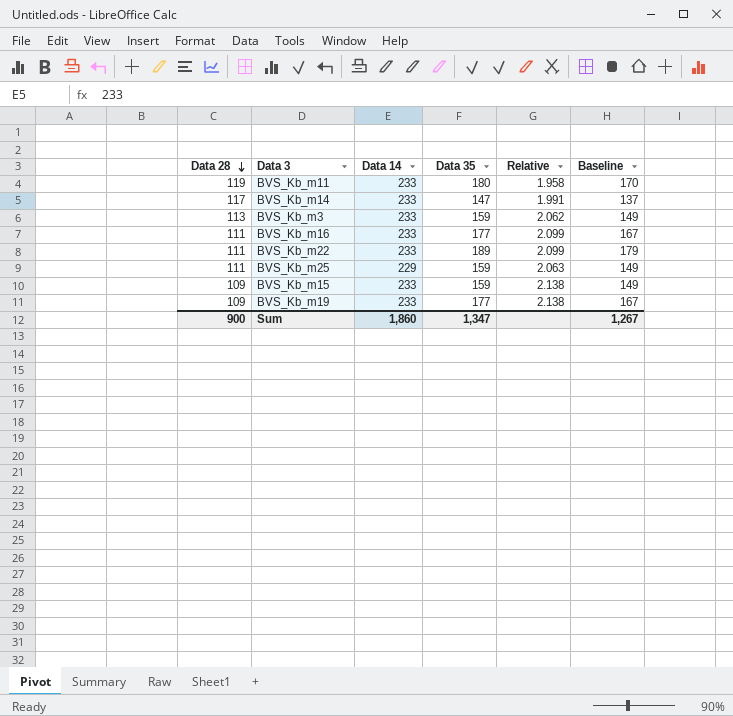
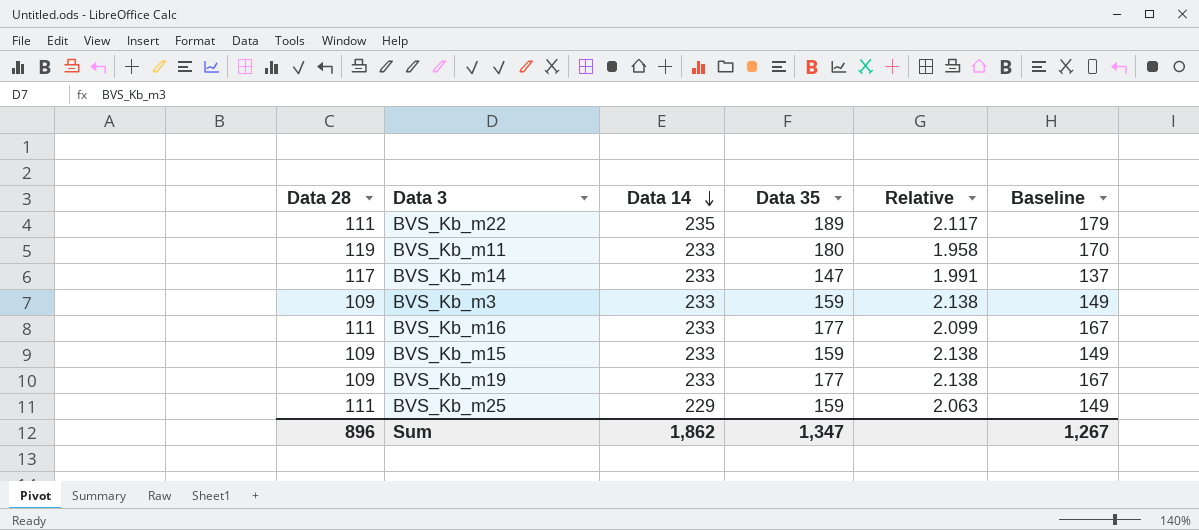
row order: Data 28 descending -> Data 14 descending
BVS_Kb_m22 | Data 14: 233 -> 235
BVS_Kb_m22 | Relative: 2.099 -> 2.117
BVS_Kb_m3 | Data 28: 113 -> 109
BVS_Kb_m3 | Relative: 2.062 -> 2.138
Sum | Data 28: 900 -> 896
Sum | Data 14: 1,860 -> 1,862

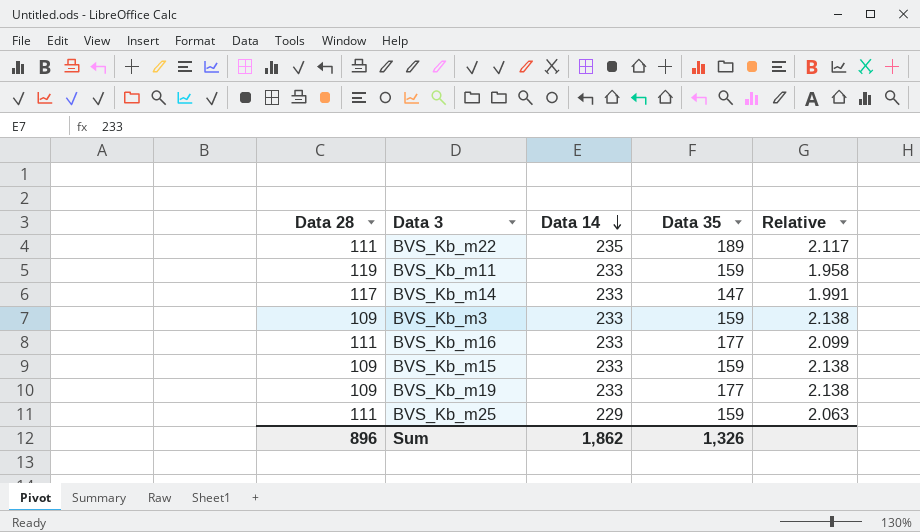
column Baseline | formula: [Data 35] - 10 -> none
BVS_Kb_m11 | Data 35: 180 -> 159
Sum | Data 35: 1,347 -> 1,326

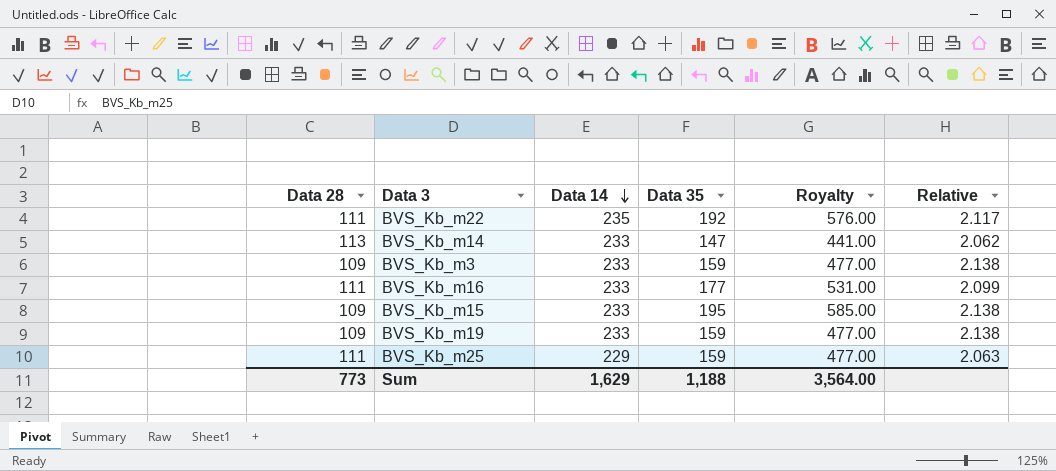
column Royalty | formula: none -> [Data 35] * 3
row BVS_Kb_m11: 119 | 233 | 159 | 1.958 -> none
BVS_Kb_m22 | Data 35: 189 -> 192
BVS_Kb_m14 | Data 28: 117 -> 113
BVS_Kb_m14 | Relative: 1.991 -> 2.062
BVS_Kb_m15 | Data 35: 159 -> 195
BVS_Kb_m19 | Data 35: 177 -> 159
Sum | Data 28: 896 -> 773
Sum | Data 14: 1,862 -> 1,629
Sum | Data 35: 1,326 -> 1,188

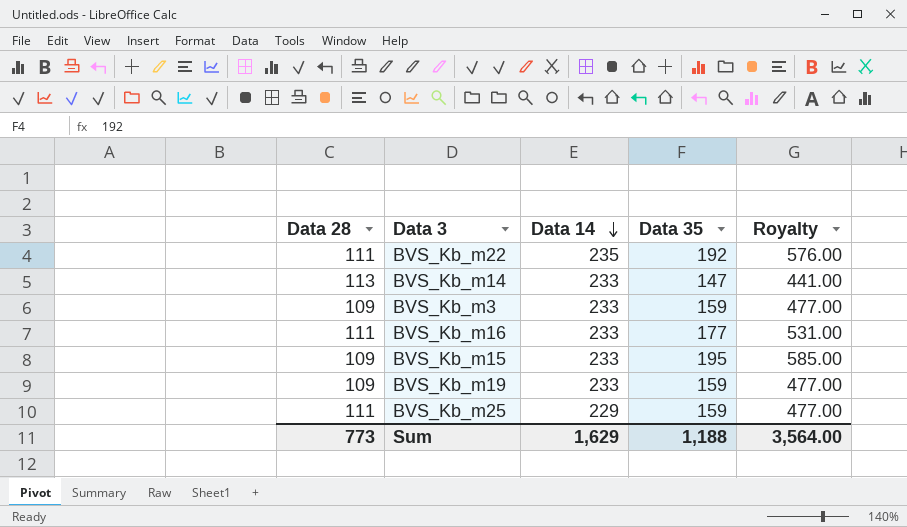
column Relative | formula: [Data 14] / [Data 28] -> none

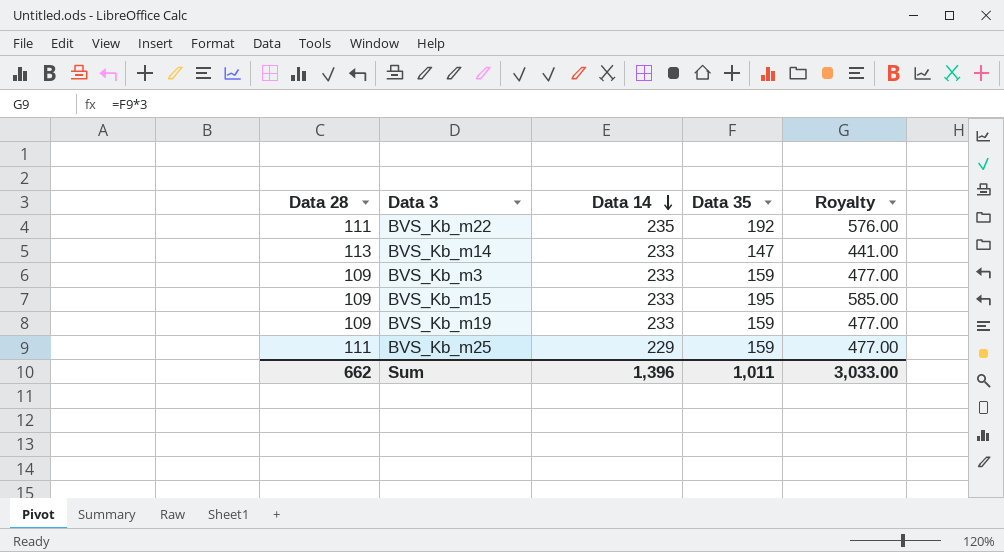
row BVS_Kb_m16: 111 | 233 | 177 | 531.00 -> none
Sum | Data 28: 773 -> 662
Sum | Data 14: 1,629 -> 1,396
Sum | Data 35: 1,188 -> 1,011
Sum | Royalty: 3,564.00 -> 3,033.00

